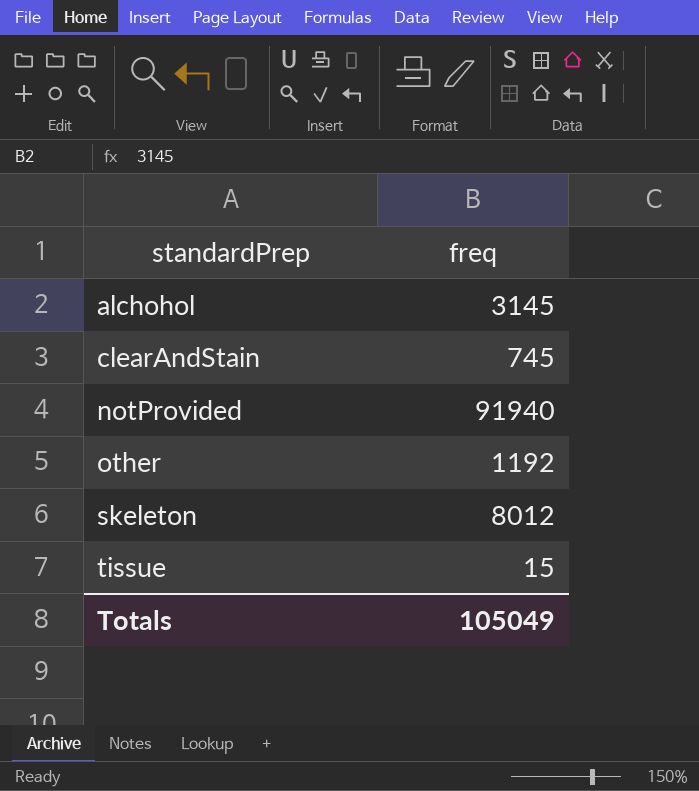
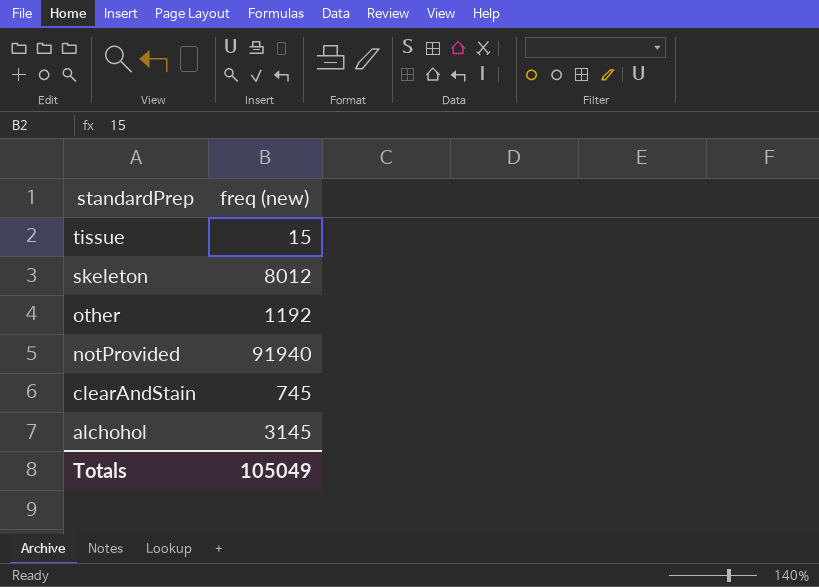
row order: standardPrep ascending -> standardPrep descending
column name: freq -> freq (new)

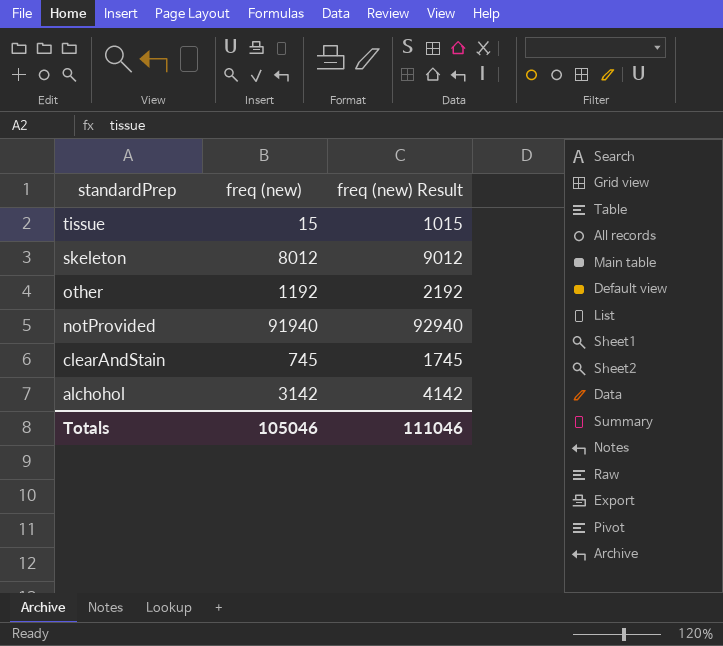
column freq (new) Result | formula: none -> [freq (new)] + 1000
alchohol | freq (new): 3145 -> 3142
Totals | freq (new): 105049 -> 105046

